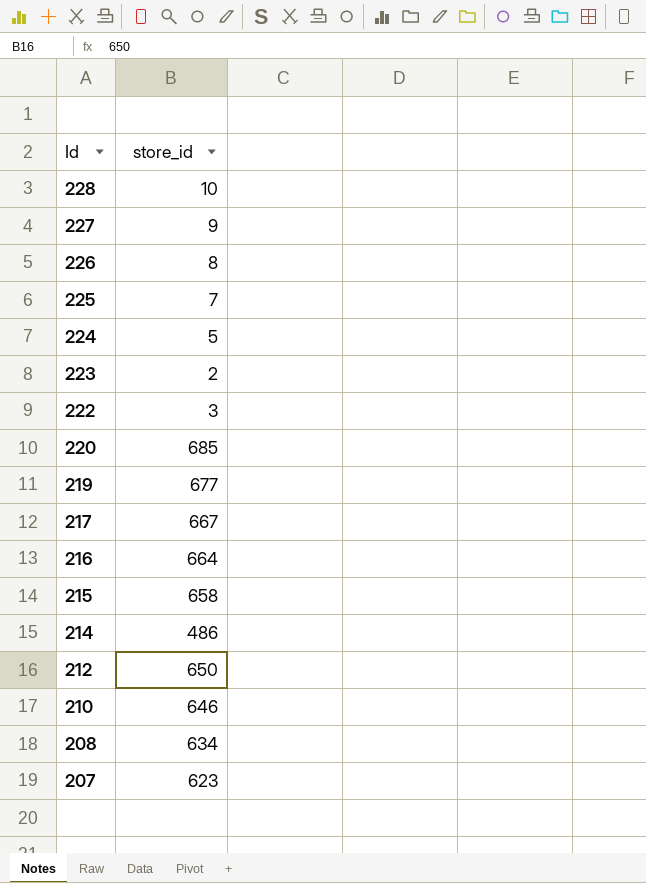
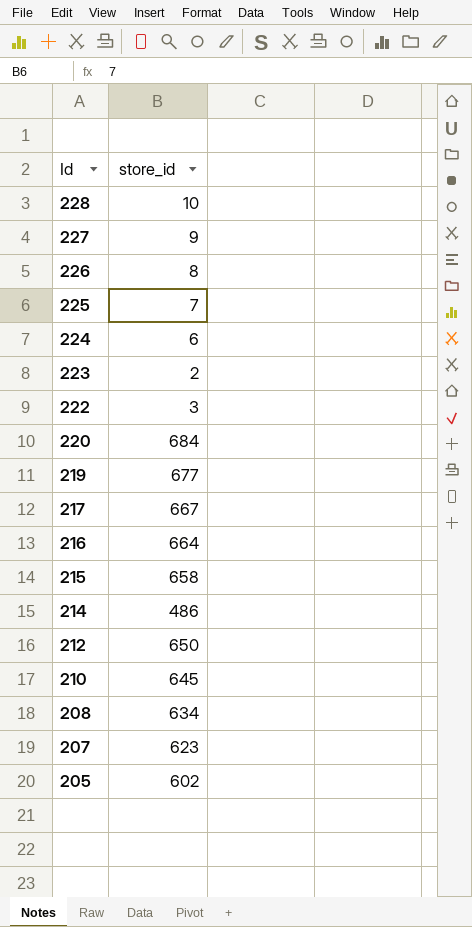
224 | store_id: 5 -> 6
220 | store_id: 685 -> 684
210 | store_id: 646 -> 645
row 205: none -> 602

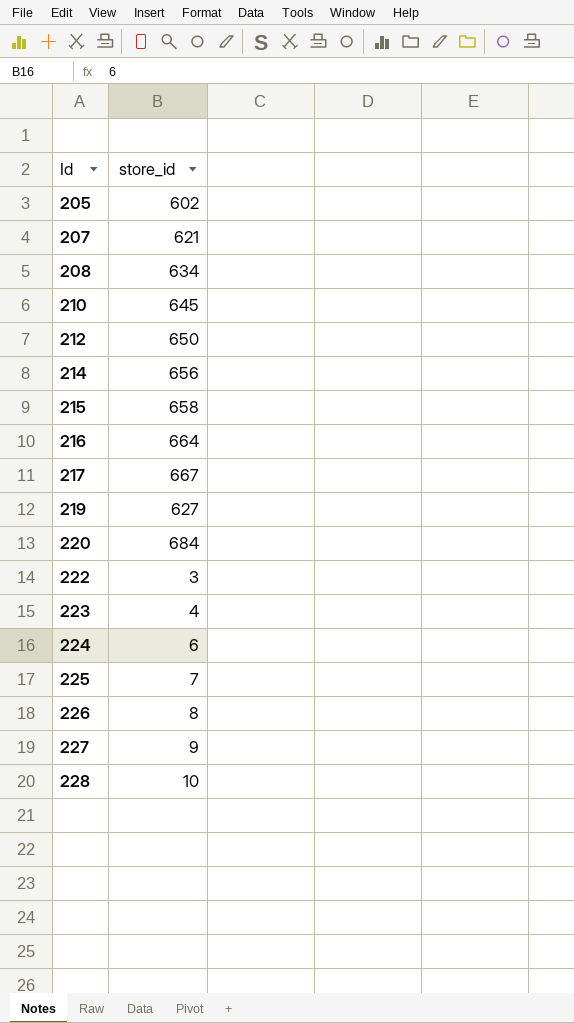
row order: Id descending -> Id ascending
207 | store_id: 623 -> 621
214 | store_id: 486 -> 656
219 | store_id: 677 -> 627
223 | store_id: 2 -> 4

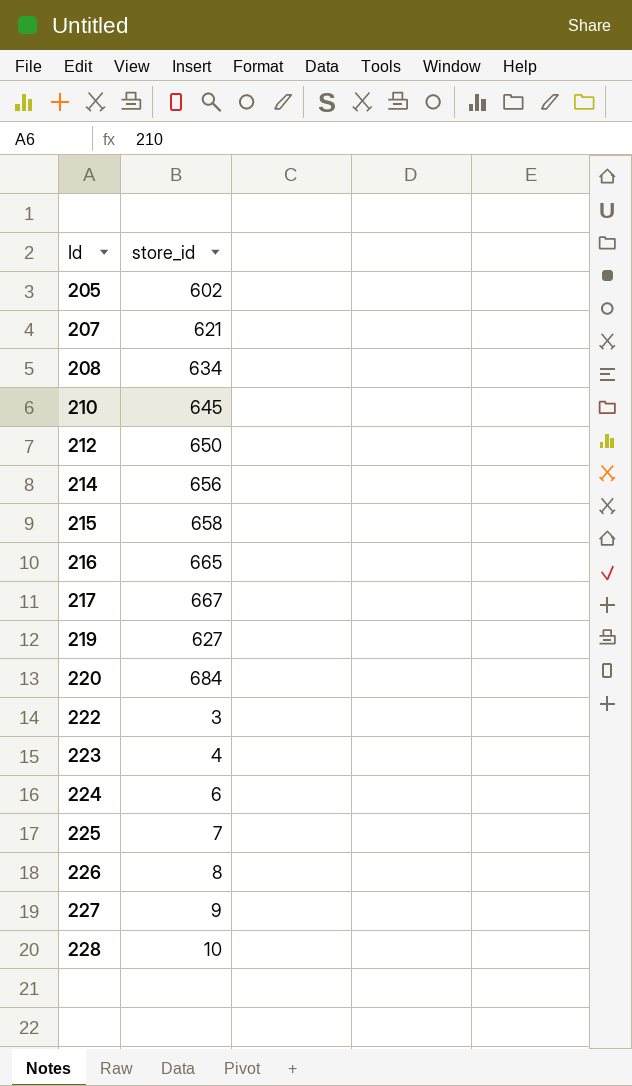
216 | store_id: 664 -> 665

